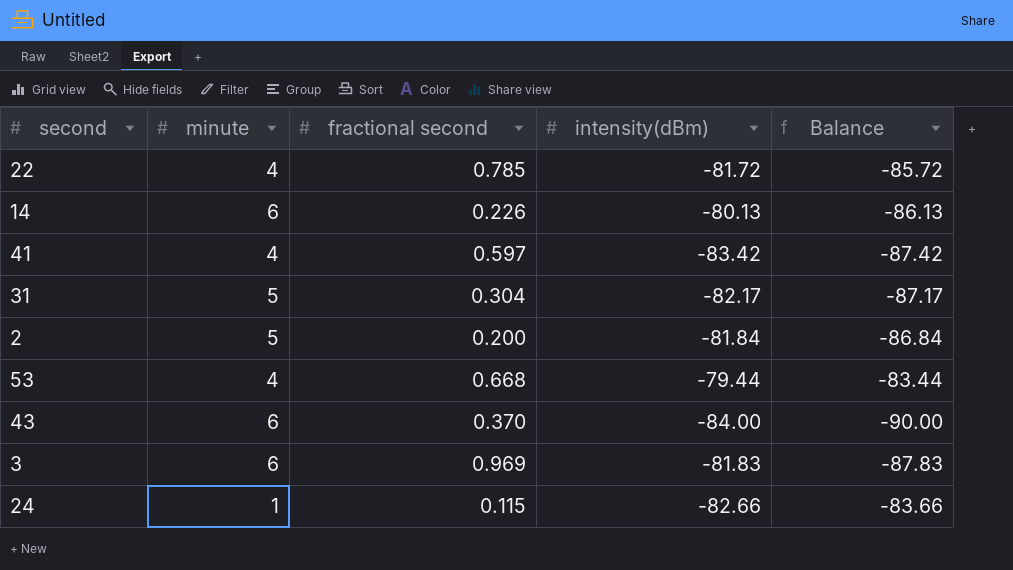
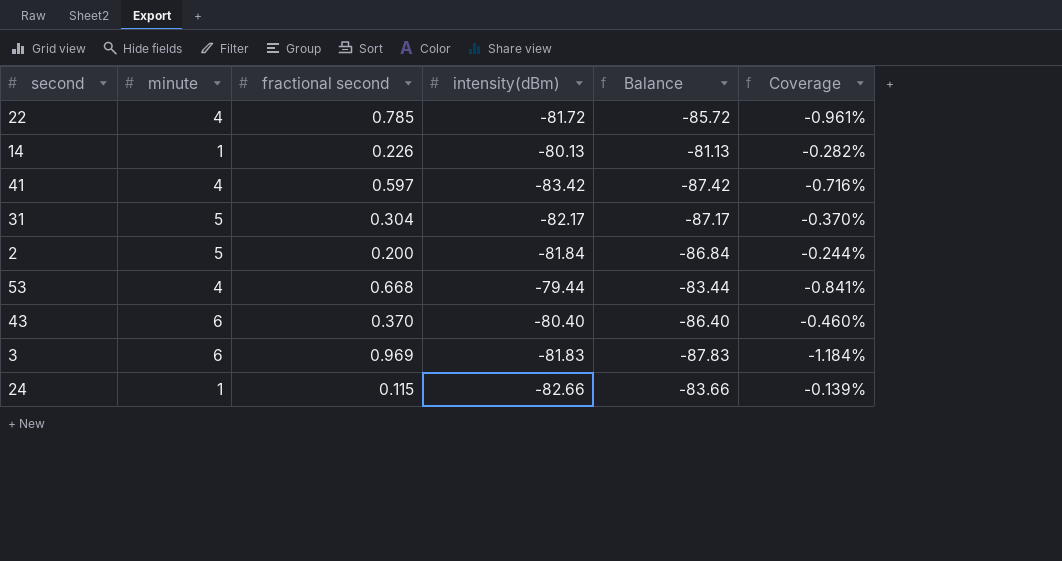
column Coverage | formula: none -> [fractional second] / [intensity(dBm)]
14 | minute: 6 -> 1
14 | Balance: -86.13 -> -81.13
43 | intensity(dBm): -84.00 -> -80.40
43 | Balance: -90.00 -> -86.40

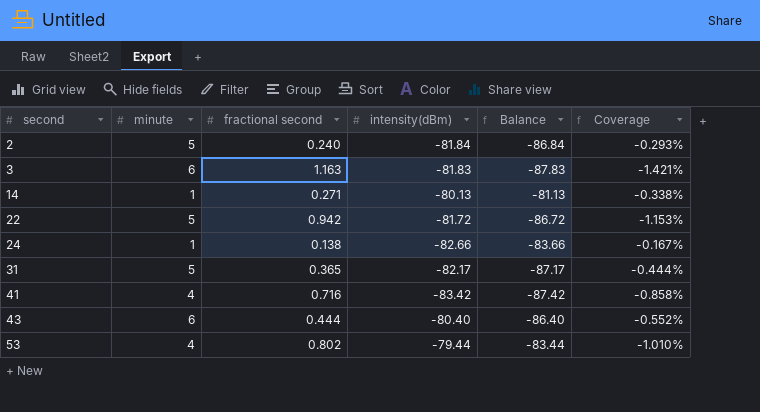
row order: none -> second ascending
2 | fractional second: 0.200 -> 0.240
2 | Coverage: -0.244% -> -0.293%
3 | fractional second: 0.969 -> 1.163
3 | Coverage: -1.184% -> -1.421%
14 | fractional second: 0.226 -> 0.271
14 | Coverage: -0.282% -> -0.338%
22 | minute: 4 -> 5
22 | fractional second: 0.785 -> 0.942
22 | Balance: -85.72 -> -86.72
22 | Coverage: -0.961% -> -1.153%
24 | fractional second: 0.115 -> 0.138
24 | Coverage: -0.139% -> -0.167%
31 | fractional second: 0.304 -> 0.365
31 | Coverage: -0.370% -> -0.444%
41 | fractional second: 0.597 -> 0.716
41 | Coverage: -0.716% -> -0.858%
43 | fractional second: 0.370 -> 0.444
43 | Coverage: -0.460% -> -0.552%
53 | fractional second: 0.668 -> 0.802
53 | Coverage: -0.841% -> -1.010%

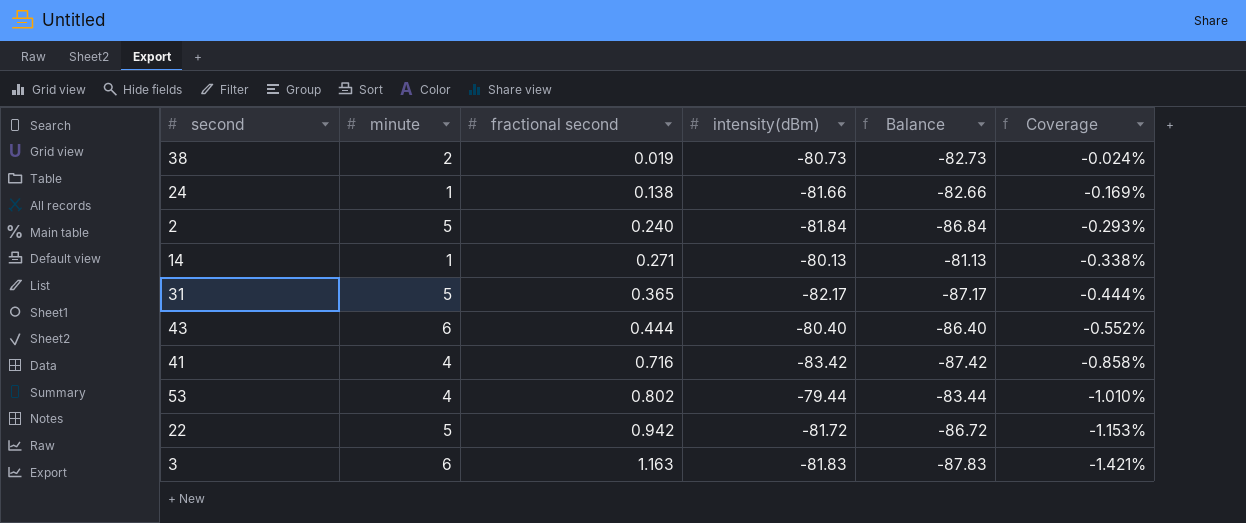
row order: second ascending -> fractional second ascending
row 38: none -> 2 | 0.019 | -80.73 | -82.73 | -0.024%
24 | intensity(dBm): -82.66 -> -81.66
24 | Balance: -83.66 -> -82.66
24 | Coverage: -0.167% -> -0.169%

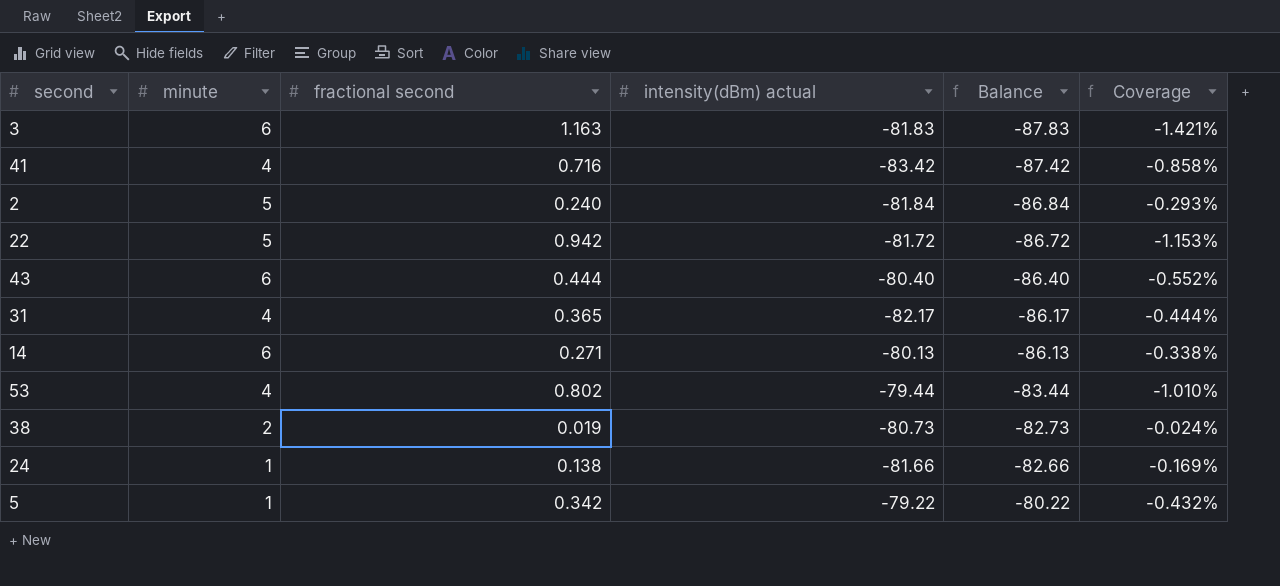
row order: fractional second ascending -> Balance ascending
column name: intensity(dBm) -> intensity(dBm) actual
31 | minute: 5 -> 4
31 | Balance: -87.17 -> -86.17
14 | minute: 1 -> 6
14 | Balance: -81.13 -> -86.13
row 5: none -> 1 | 0.342 | -79.22 | -80.22 | -0.432%

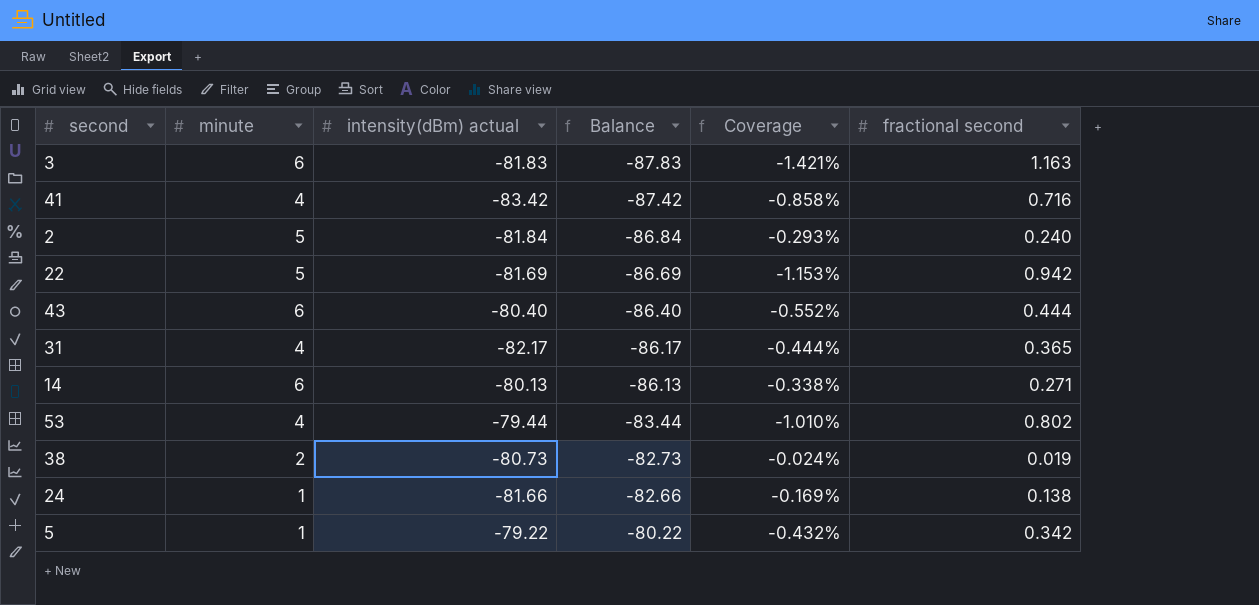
column fractional second | position: 3 -> 6
22 | intensity(dBm) actual: -81.72 -> -81.69
22 | Balance: -86.72 -> -86.69

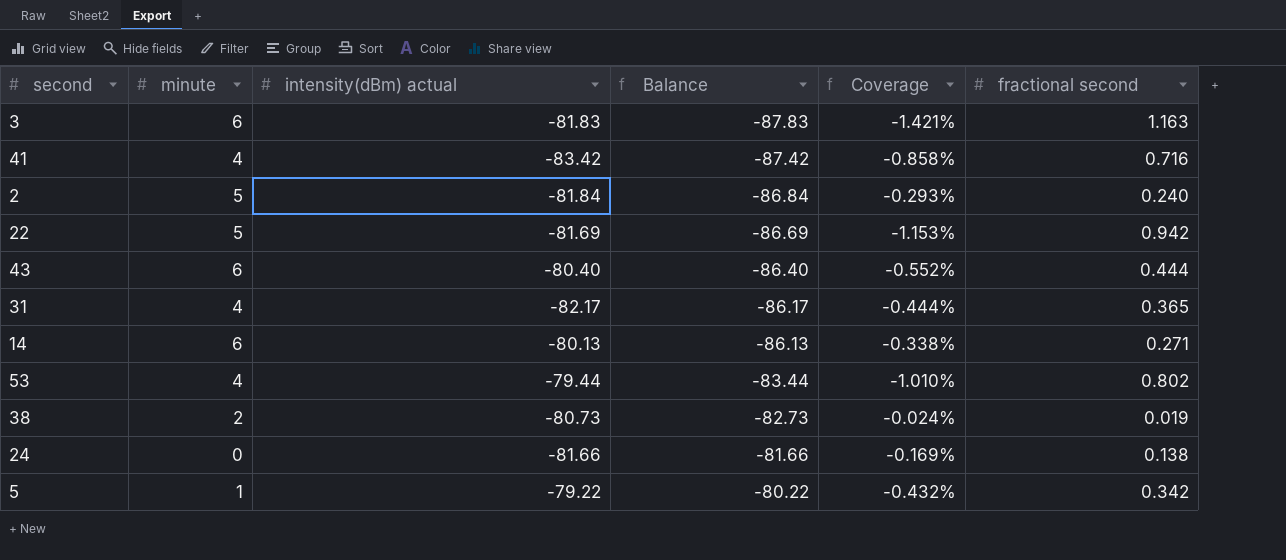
24 | minute: 1 -> 0
24 | Balance: -82.66 -> -81.66

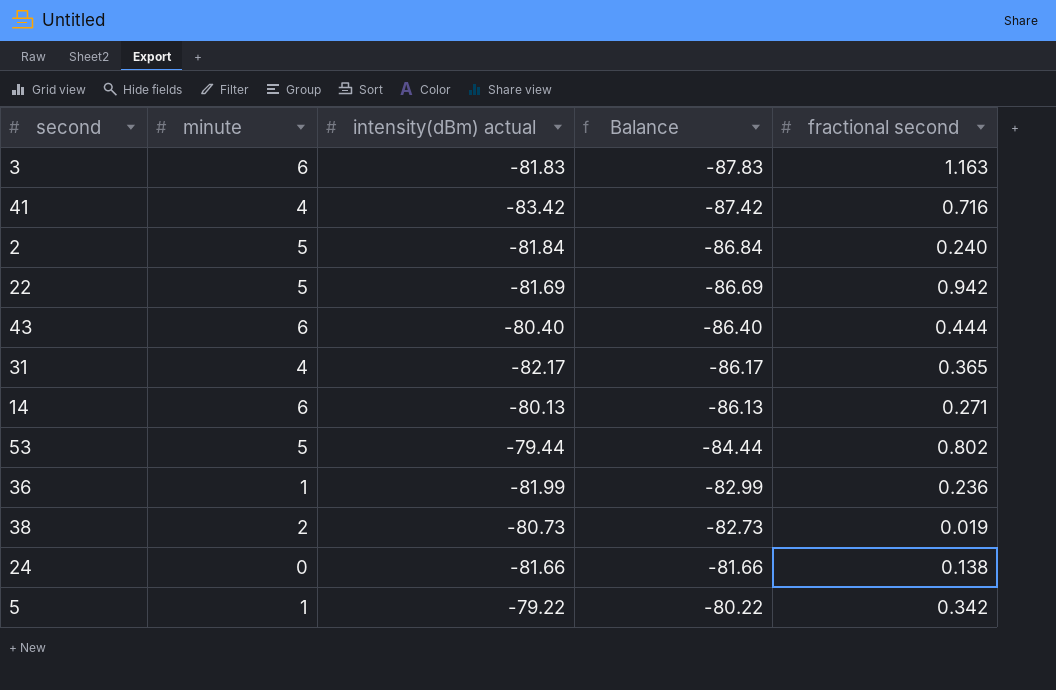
column Coverage | formula: [fractional second] / [intensity(dBm) actual] -> none
53 | minute: 4 -> 5
53 | Balance: -83.44 -> -84.44
row 36: none -> 1 | -81.99 | -82.99 | 0.236

